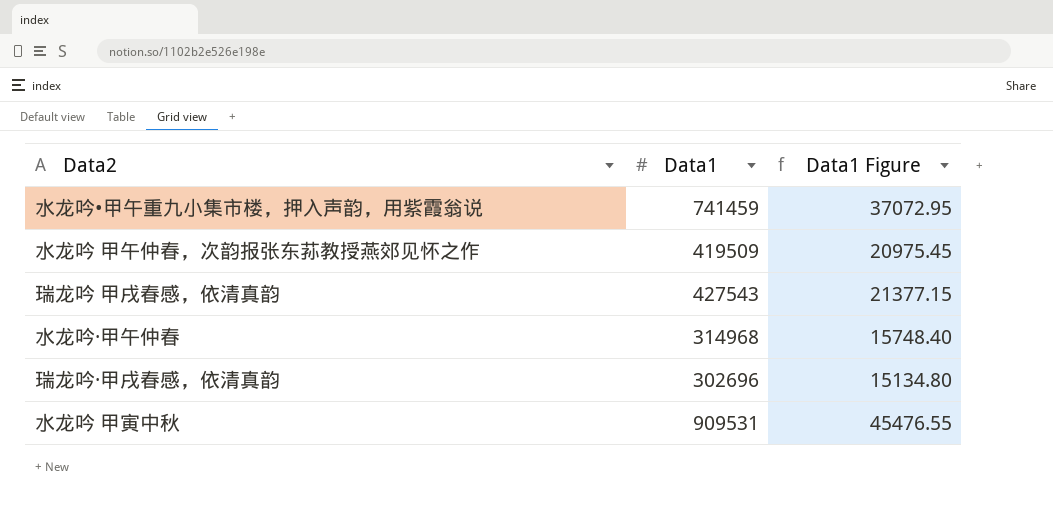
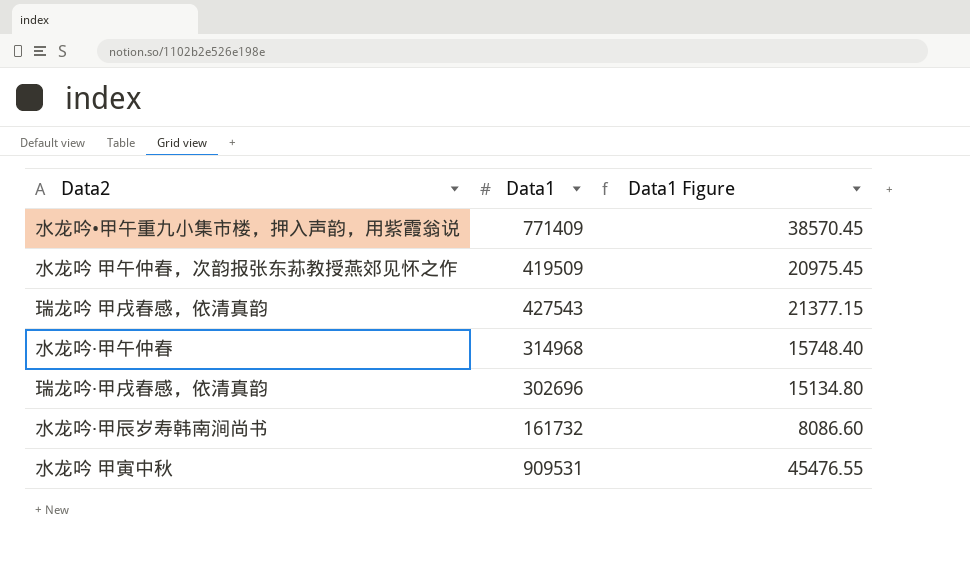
水龙吟•甲午重九小集市楼，押入声韵，用紫霞翁说 | Data1: 741459 -> 771409
水龙吟•甲午重九小集市楼，押入声韵，用紫霞翁说 | Data1 Figure: 37072.95 -> 38570.45
row 水龙吟·甲辰岁寿韩南涧尚书: none -> 161732 | 8086.60

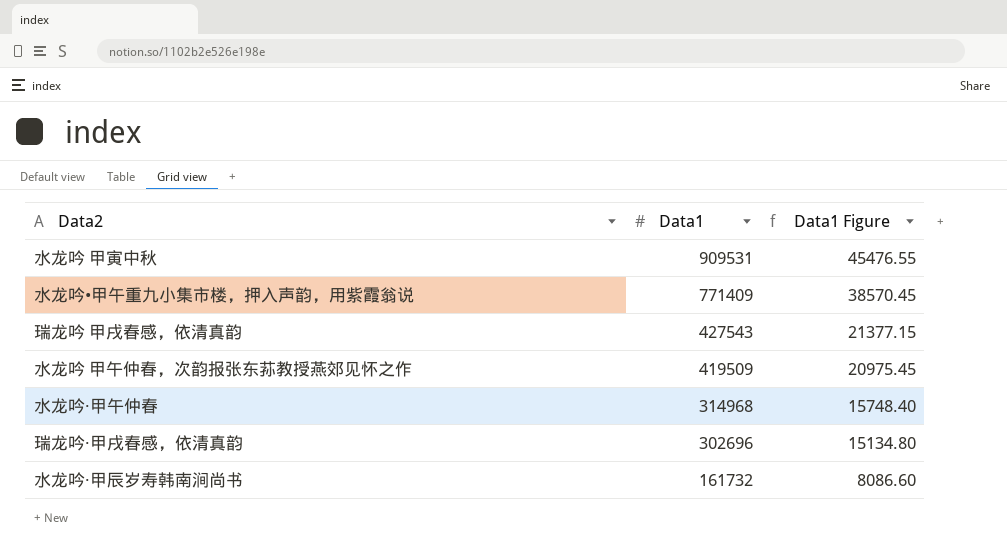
row order: none -> Data1 descending

